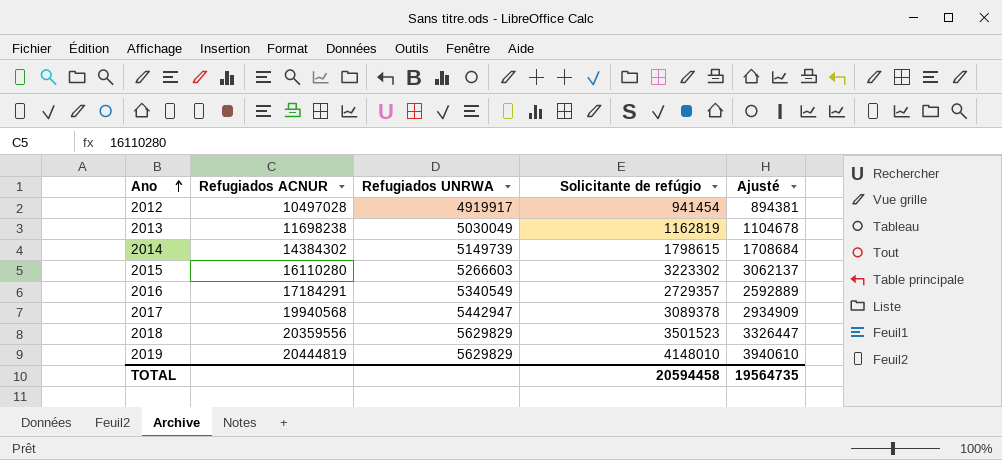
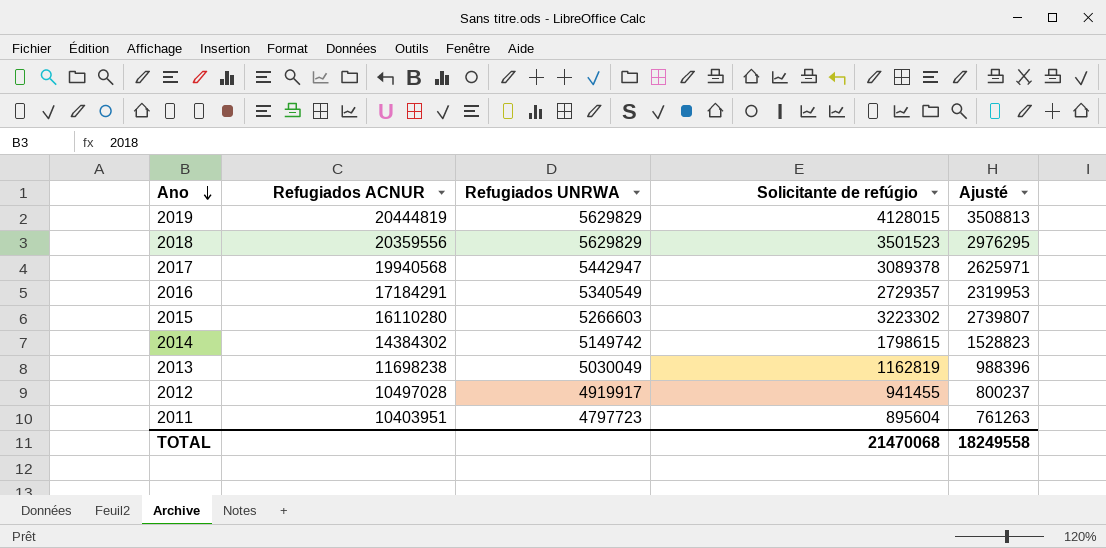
row order: Ano ascending -> Ano descending
column Ajusté | formula: [Solicitante de refúgio] * 0,95 -> [Solicitante de refúgio] * 0,85
2019 | Solicitante de refúgio: 4148010 -> 4128015
2014 | Refugiados UNRWA: 5149739 -> 5149742
2012 | Solicitante de refúgio: 941454 -> 941455
row 2011: none -> 10403951 | 4797723 | 895604 | 761263
TOTAL | Solicitante de refúgio: 20594458 -> 21470068
TOTAL | Ajusté: 19564735 -> 18249558

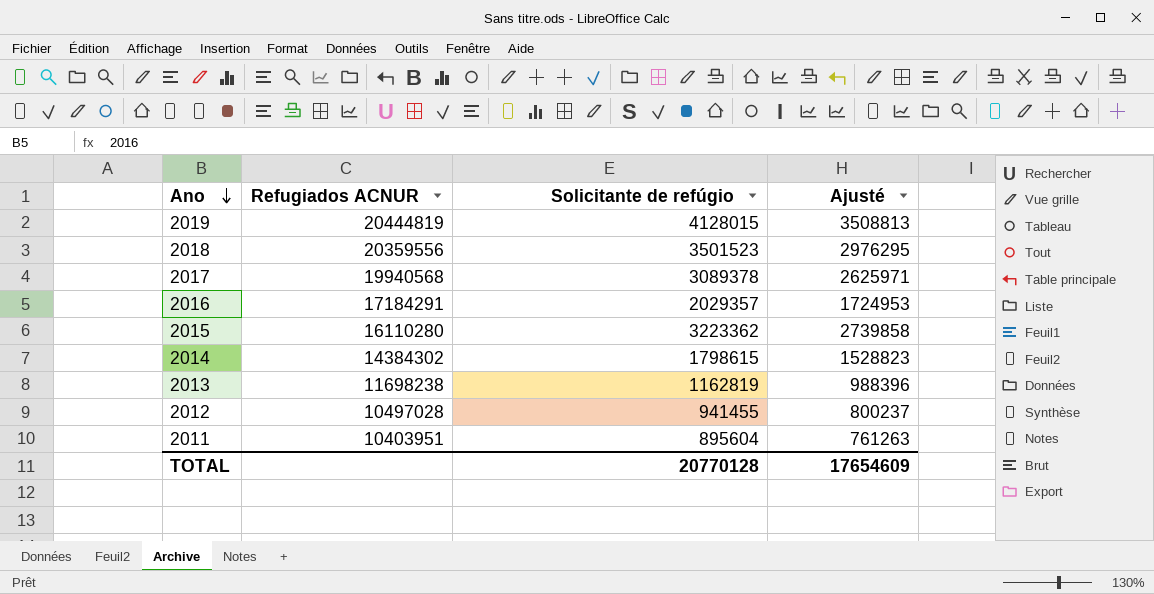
column Refugiados UNRWA | position: 3 -> none
2016 | Solicitante de refúgio: 2729357 -> 2029357
2016 | Ajusté: 2319953 -> 1724953
2015 | Solicitante de refúgio: 3223302 -> 3223362
2015 | Ajusté: 2739807 -> 2739858
TOTAL | Solicitante de refúgio: 21470068 -> 20770128
TOTAL | Ajusté: 18249558 -> 17654609

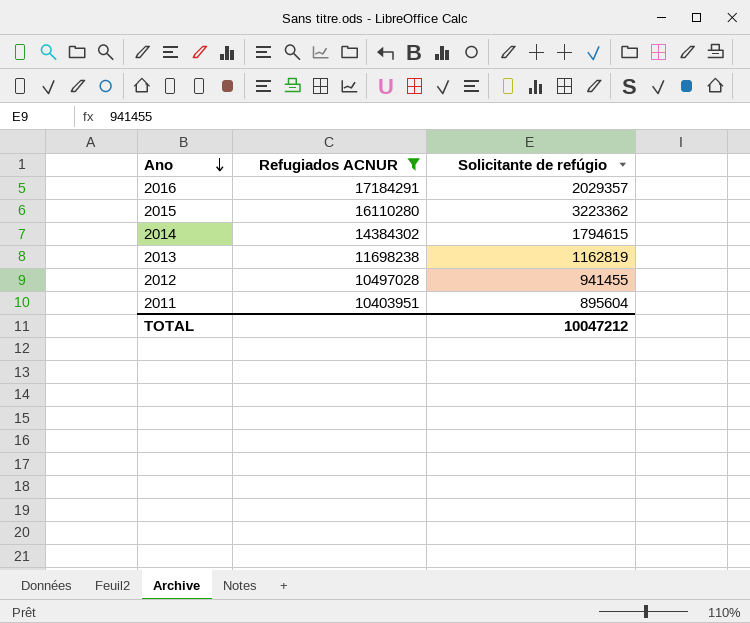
filter: none -> Refugiados ACNUR <= 17184291
column Ajusté | formula: [Solicitante de refúgio] * 0,85 -> none
2014 | Solicitante de refúgio: 1798615 -> 1794615
TOTAL | Solicitante de refúgio: 20770128 -> 10047212

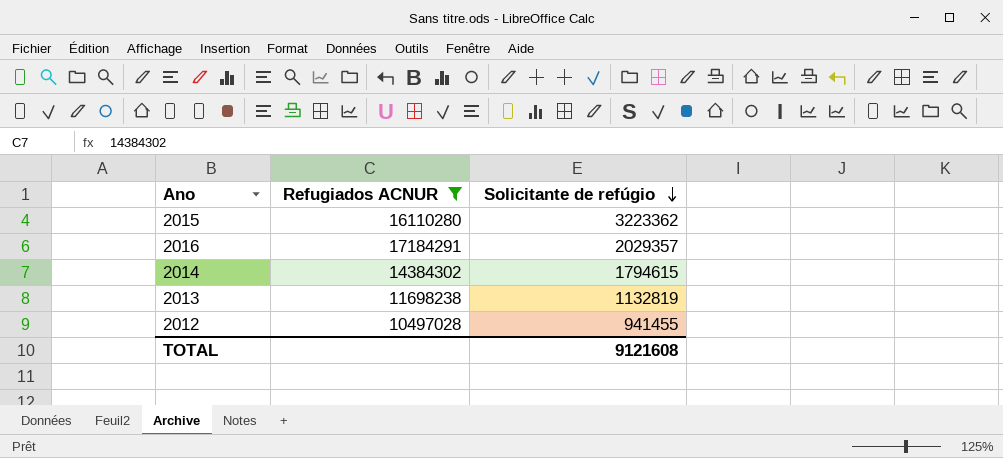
row order: Ano descending -> Solicitante de refúgio descending
row 2011: 10403951 | 895604 -> none
2013 | Solicitante de refúgio: 1162819 -> 1132819
TOTAL | Solicitante de refúgio: 10047212 -> 9121608

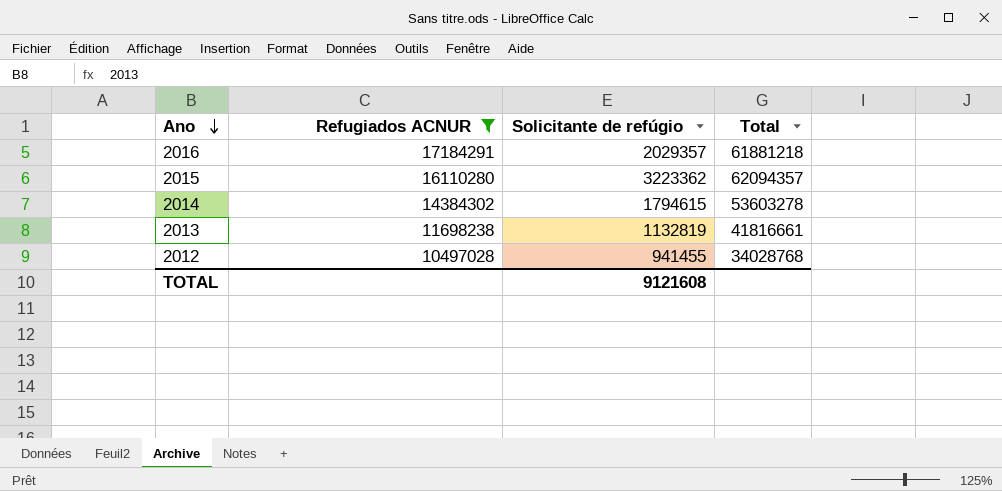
row order: Solicitante de refúgio descending -> Ano descending
column Total | position: none -> 4

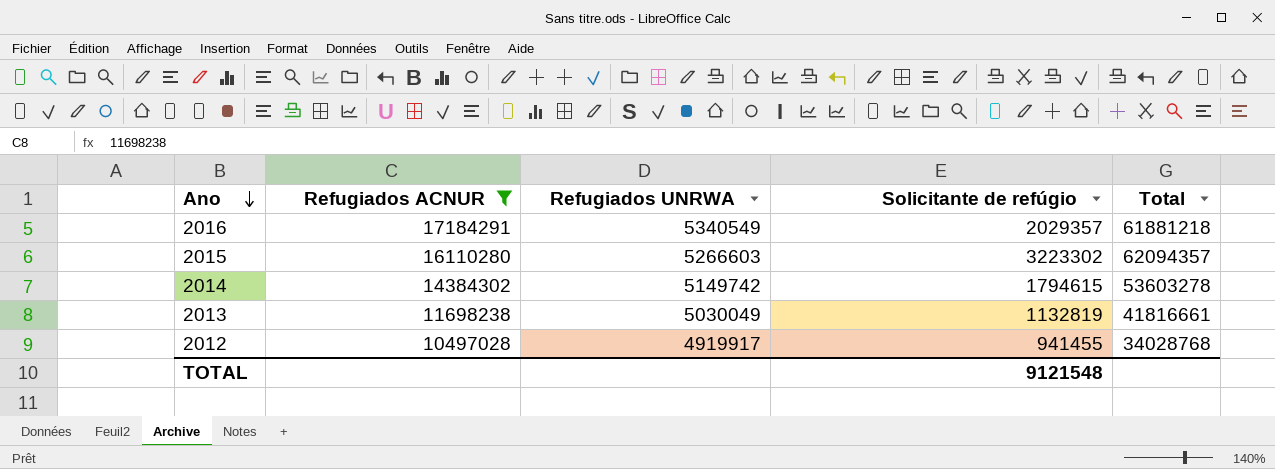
column Refugiados UNRWA | position: none -> 3
2015 | Solicitante de refúgio: 3223362 -> 3223302
TOTAL | Solicitante de refúgio: 9121608 -> 9121548

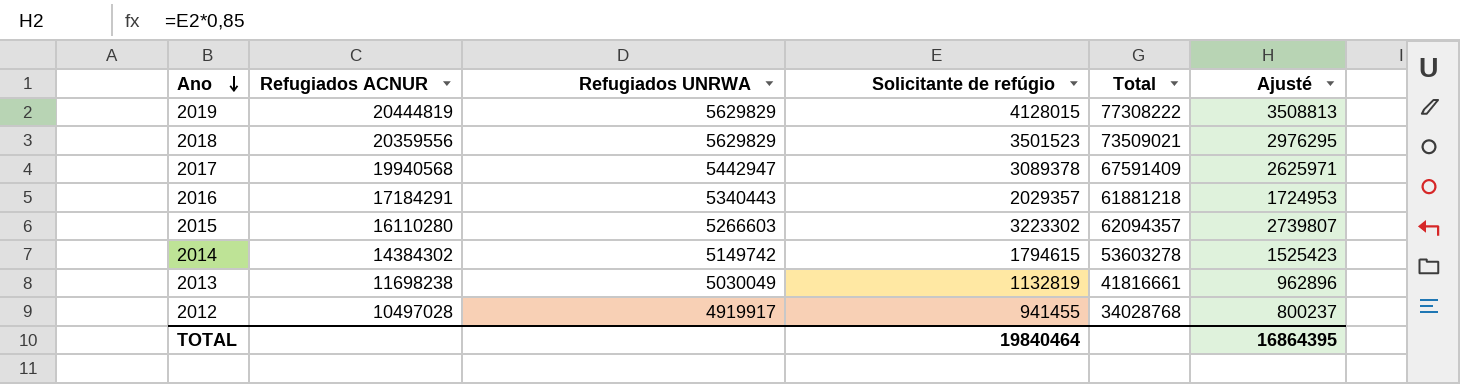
filter: Refugiados ACNUR <= 17184291 -> none
column Ajusté | formula: none -> [Solicitante de refúgio] * 0,85
2016 | Refugiados UNRWA: 5340549 -> 5340443
TOTAL | Solicitante de refúgio: 9121548 -> 19840464

